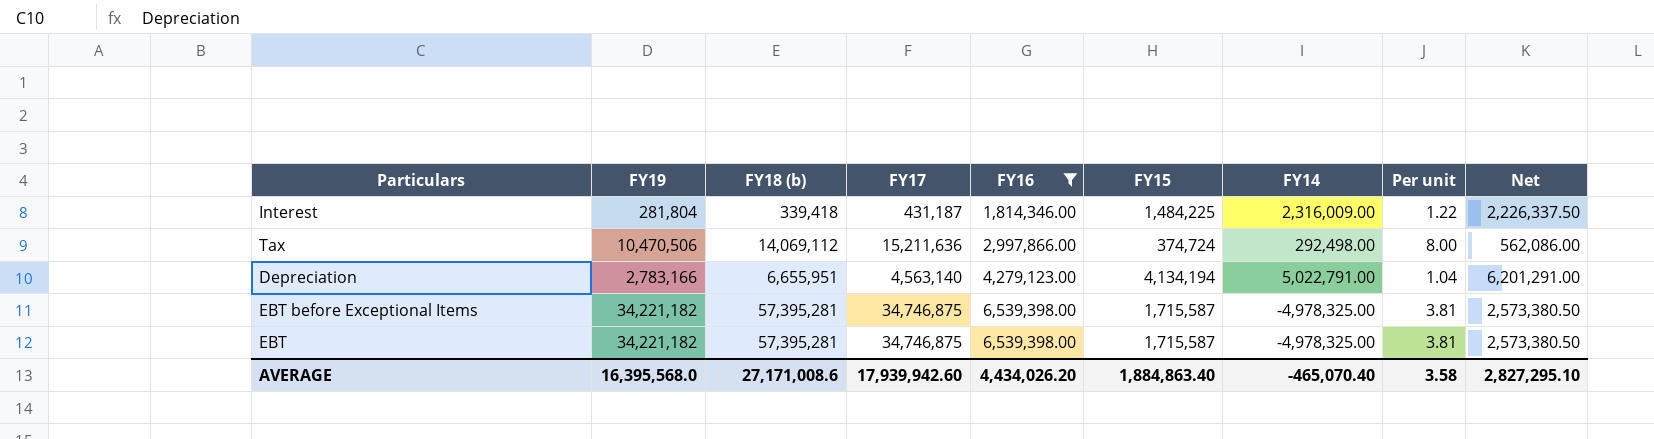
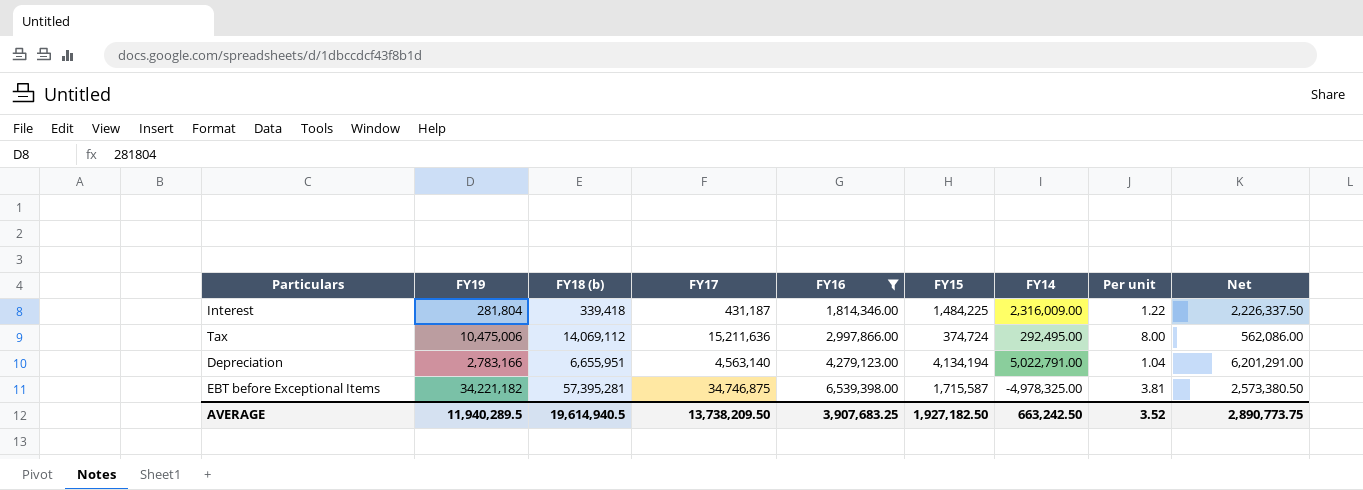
row EBT: 34,221,182 | 57,395,281 | 34,746,875 | 6,539,398.00 | 1,715,587 | -4,978,325.00 | 3.81 | 2,573,380.50 -> none
Tax | FY19: 10,470,506 -> 10,475,006
Tax | FY14: 292,498.00 -> 292,495.00
AVERAGE | FY19: 16,395,568.0 -> 11,940,289.5
AVERAGE | FY18 (b): 27,171,008.6 -> 19,614,940.5
AVERAGE | FY17: 17,939,942.60 -> 13,738,209.50
AVERAGE | FY16: 4,434,026.20 -> 3,907,683.25
AVERAGE | FY15: 1,884,863.40 -> 1,927,182.50
AVERAGE | FY14: -465,070.40 -> 663,242.50
AVERAGE | Per unit: 3.58 -> 3.52
AVERAGE | Net: 2,827,295.10 -> 2,890,773.75

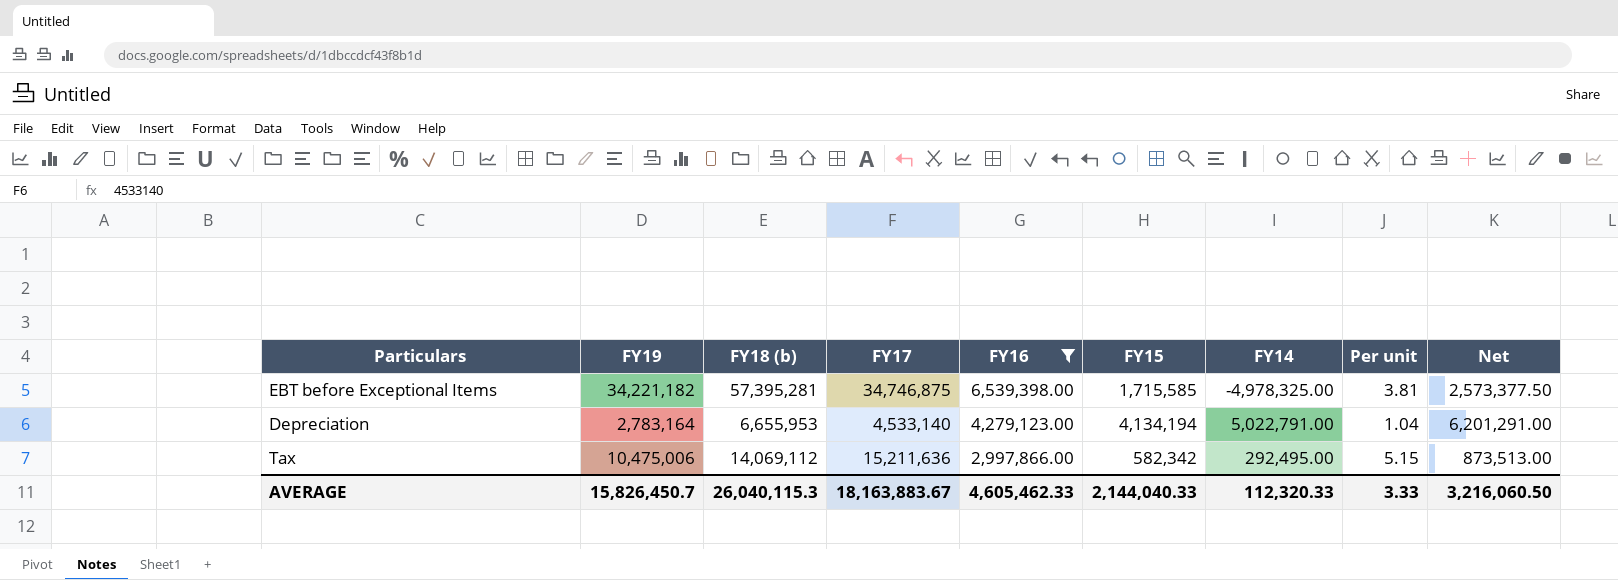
row order: FY16 ascending -> FY16 descending
row Interest: 281,804 | 339,418 | 431,187 | 1,814,346.00 | 1,484,225 | 2,316,009.00 | 1.22 | 2,226,337.50 -> none
EBT before Exceptional Items | FY15: 1,715,587 -> 1,715,585
EBT before Exceptional Items | Net: 2,573,380.50 -> 2,573,377.50
Depreciation | FY19: 2,783,166 -> 2,783,164
Depreciation | FY18 (b): 6,655,951 -> 6,655,953
Depreciation | FY17: 4,563,140 -> 4,533,140
Tax | FY15: 374,724 -> 582,342
Tax | Per unit: 8.00 -> 5.15
Tax | Net: 562,086.00 -> 873,513.00
AVERAGE | FY19: 11,940,289.5 -> 15,826,450.7
AVERAGE | FY18 (b): 19,614,940.5 -> 26,040,115.3
AVERAGE | FY17: 13,738,209.50 -> 18,163,883.67
AVERAGE | FY16: 3,907,683.25 -> 4,605,462.33
AVERAGE | FY15: 1,927,182.50 -> 2,144,040.33
AVERAGE | FY14: 663,242.50 -> 112,320.33
AVERAGE | Per unit: 3.52 -> 3.33
AVERAGE | Net: 2,890,773.75 -> 3,216,060.50

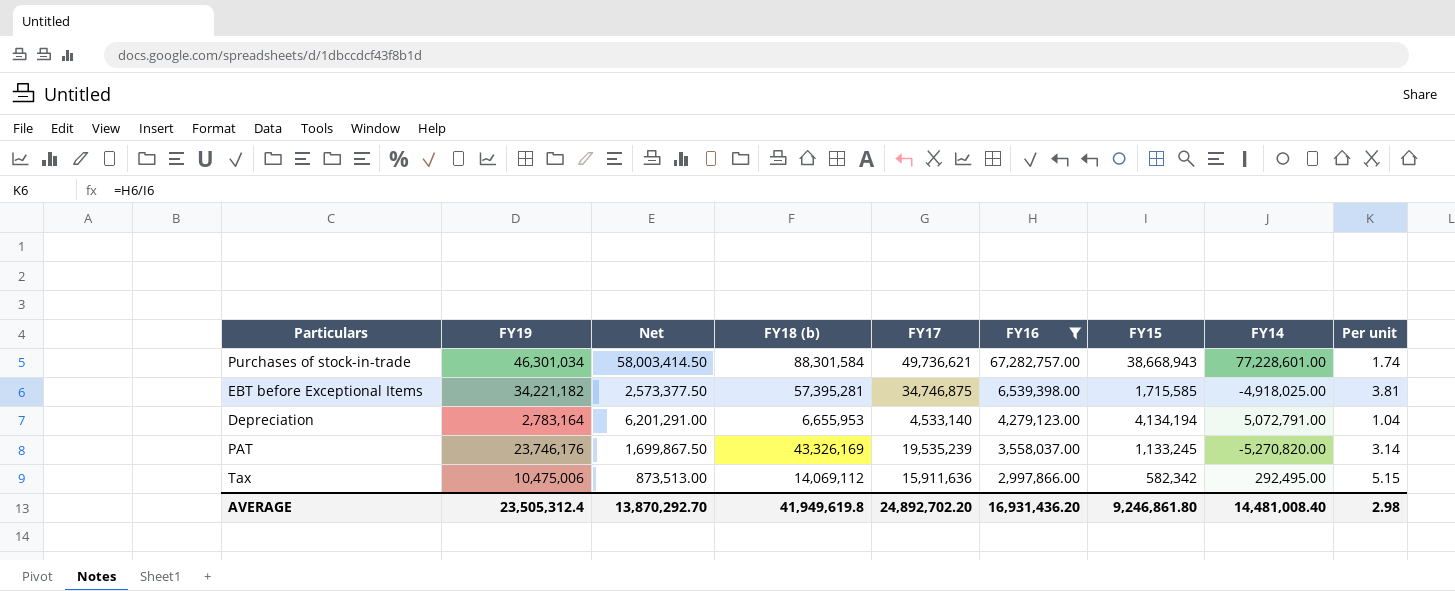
column Net | position: 9 -> 3
row Purchases of stock-in-trade: none -> 46,301,034 | 58,003,414.50 | 88,301,584 | 49,736,621 | 67,282,757.00 | 38,668,943 | 77,228,601.00 | 1.74
EBT before Exceptional Items | FY14: -4,978,325.00 -> -4,918,025.00
Depreciation | FY14: 5,022,791.00 -> 5,072,791.00
row PAT: none -> 23,746,176 | 1,699,867.50 | 43,326,169 | 19,535,239 | 3,558,037.00 | 1,133,245 | -5,270,820.00 | 3.14
Tax | FY17: 15,211,636 -> 15,911,636
AVERAGE | FY19: 15,826,450.7 -> 23,505,312.4
AVERAGE | Net: 3,216,060.50 -> 13,870,292.70
AVERAGE | FY18 (b): 26,040,115.3 -> 41,949,619.8
AVERAGE | FY17: 18,163,883.67 -> 24,892,702.20
AVERAGE | FY16: 4,605,462.33 -> 16,931,436.20
AVERAGE | FY15: 2,144,040.33 -> 9,246,861.80
AVERAGE | FY14: 112,320.33 -> 14,481,008.40
AVERAGE | Per unit: 3.33 -> 2.98

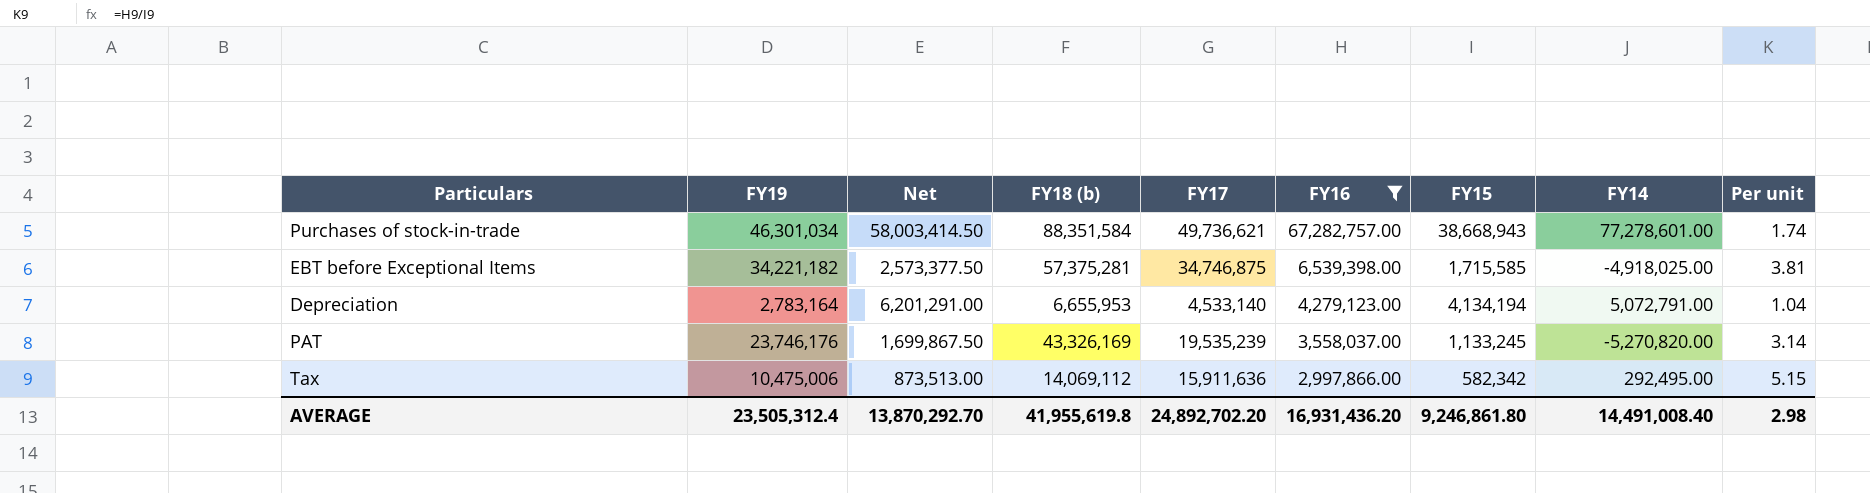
Purchases of stock-in-trade | FY18 (b): 88,301,584 -> 88,351,584
Purchases of stock-in-trade | FY14: 77,228,601.00 -> 77,278,601.00
EBT before Exceptional Items | FY18 (b): 57,395,281 -> 57,375,281
AVERAGE | FY18 (b): 41,949,619.8 -> 41,955,619.8
AVERAGE | FY14: 14,481,008.40 -> 14,491,008.40

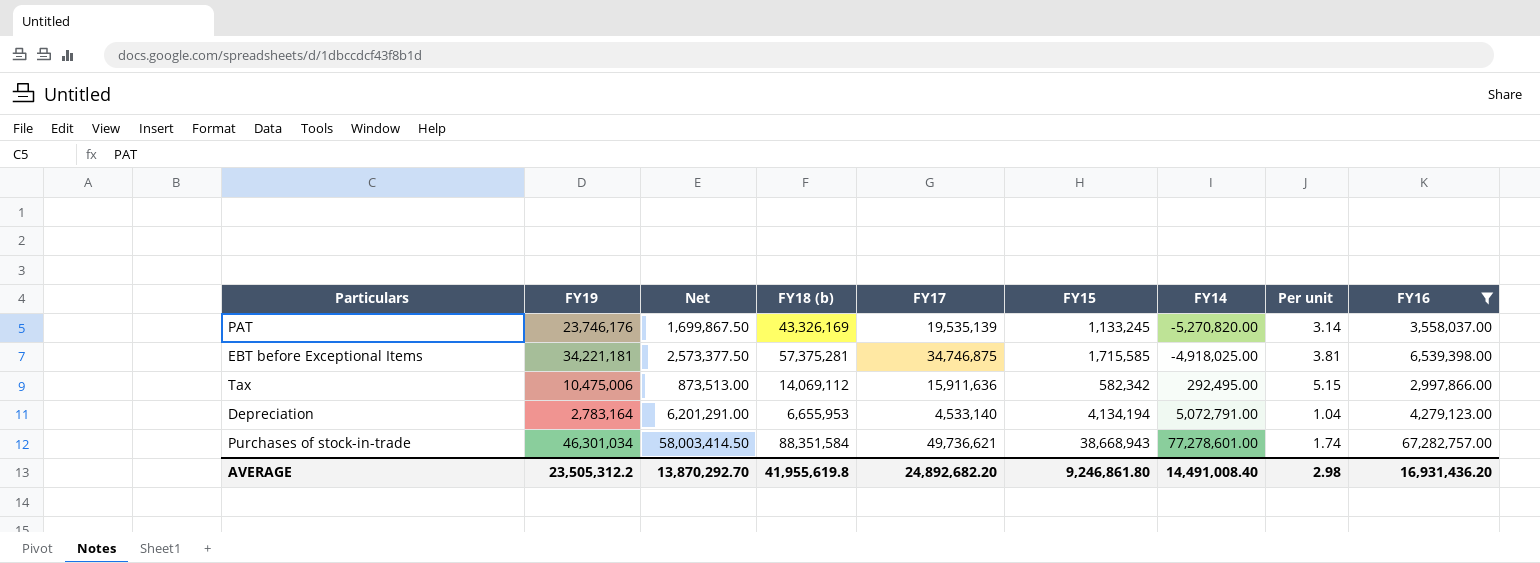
row order: FY16 descending -> FY14 ascending
column FY16 | position: 6 -> 9
PAT | FY17: 19,535,239 -> 19,535,139
EBT before Exceptional Items | FY19: 34,221,182 -> 34,221,181
AVERAGE | FY19: 23,505,312.4 -> 23,505,312.2
AVERAGE | FY17: 24,892,702.20 -> 24,892,682.20

